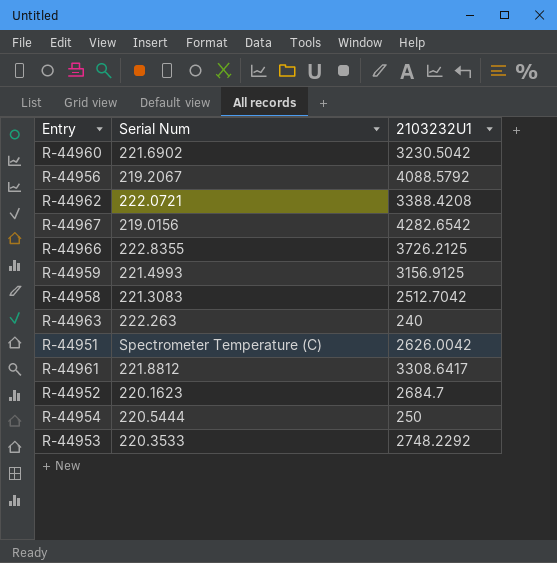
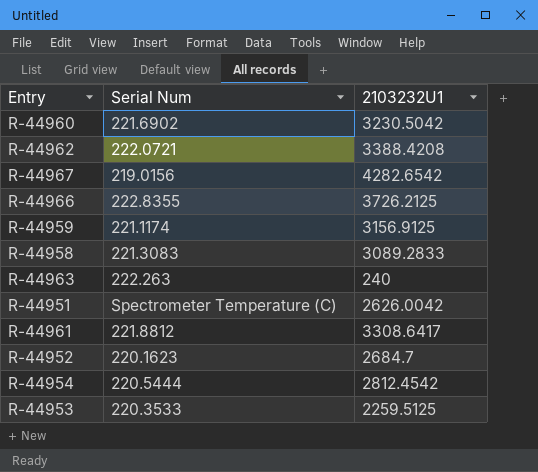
row R-44956: 219.2067 | 4088.5792 -> none
R-44959 | Serial Num: 221.4993 -> 221.1174
R-44958 | 2103232U1: 2512.7042 -> 3089.2833
R-44954 | 2103232U1: 250 -> 2812.4542
R-44953 | 2103232U1: 2748.2292 -> 2259.5125

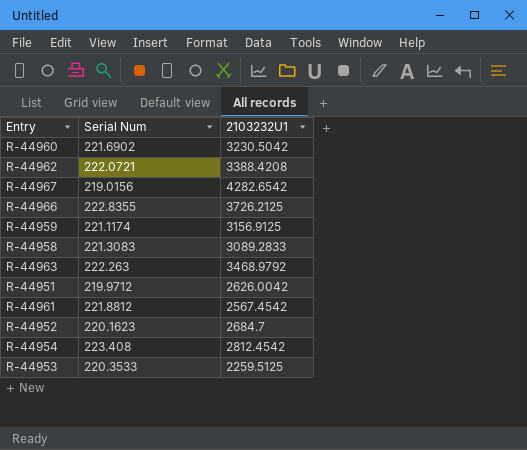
R-44963 | 2103232U1: 240 -> 3468.9792
R-44951 | Serial Num: Spectrometer Temperature (C) -> 219.9712
R-44961 | 2103232U1: 3308.6417 -> 2567.4542
R-44954 | Serial Num: 220.5444 -> 223.408

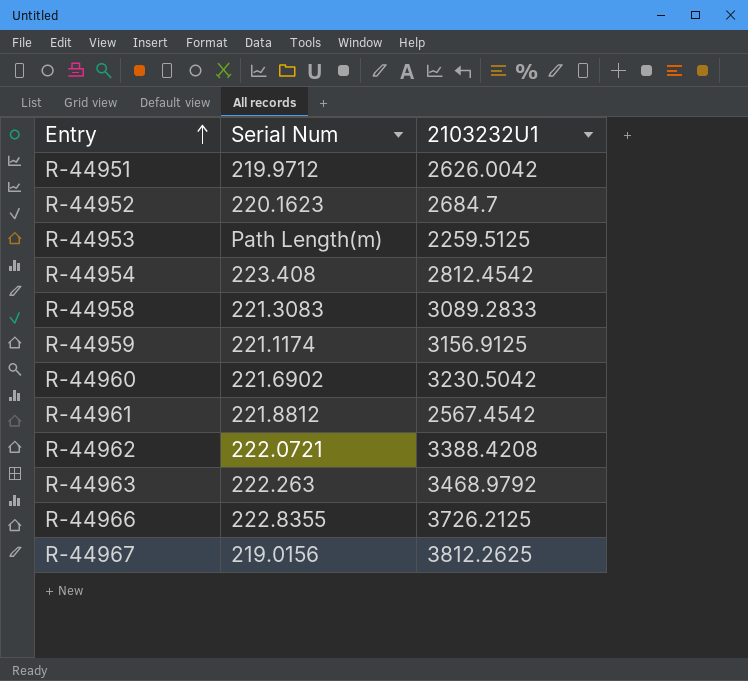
row order: none -> Entry ascending
R-44953 | Serial Num: 220.3533 -> Path Length(m)
R-44967 | 2103232U1: 4282.6542 -> 3812.2625

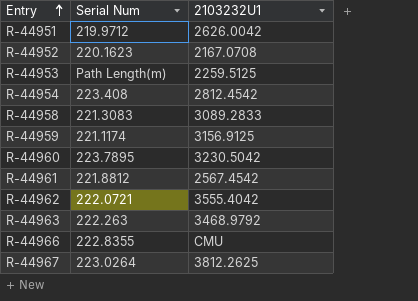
R-44952 | 2103232U1: 2684.7 -> 2167.0708
R-44960 | Serial Num: 221.6902 -> 223.7895
R-44962 | 2103232U1: 3388.4208 -> 3555.4042
R-44966 | 2103232U1: 3726.2125 -> CMU
R-44967 | Serial Num: 219.0156 -> 223.0264

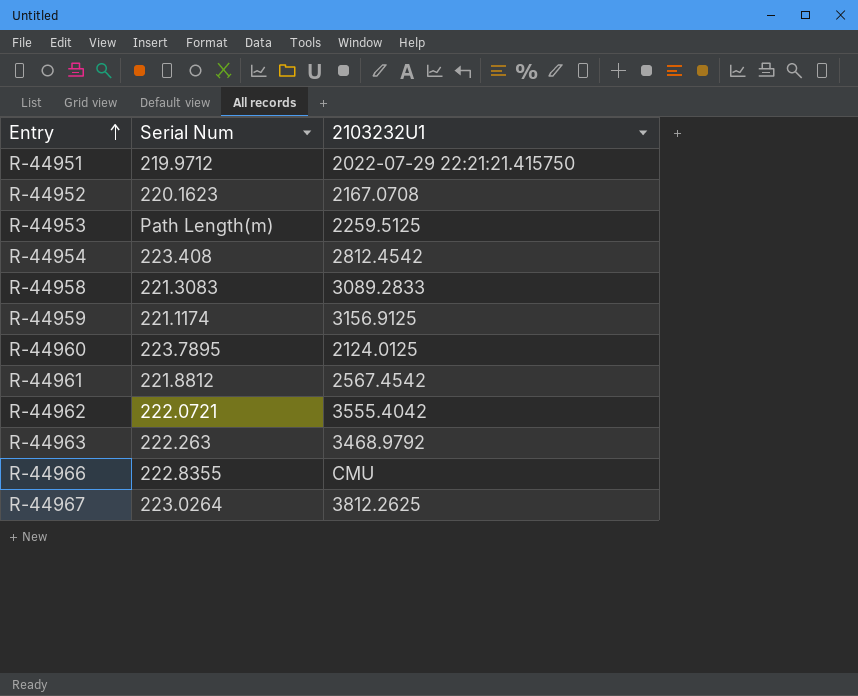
R-44951 | 2103232U1: 2626.0042 -> 2022-07-29 22:21:21.415750
R-44960 | 2103232U1: 3230.5042 -> 2124.0125

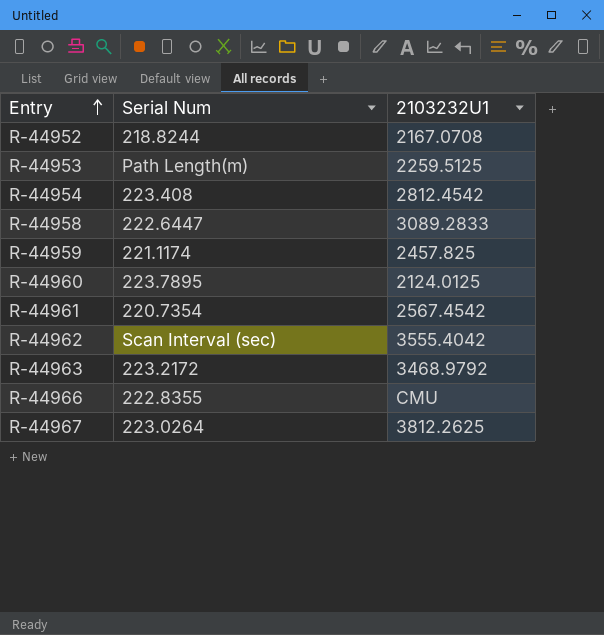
row R-44951: 219.9712 | 2022-07-29 22:21:21.415750 -> none
R-44952 | Serial Num: 220.1623 -> 218.8244
R-44958 | Serial Num: 221.3083 -> 222.6447
R-44959 | 2103232U1: 3156.9125 -> 2457.825
R-44961 | Serial Num: 221.8812 -> 220.7354
R-44962 | Serial Num: 222.0721 -> Scan Interval (sec)
R-44963 | Serial Num: 222.263 -> 223.2172

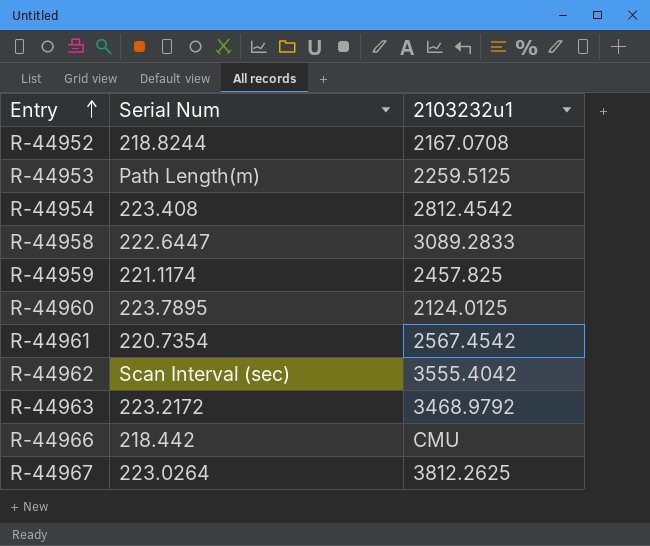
column name: 2103232U1 -> 2103232u1
R-44966 | Serial Num: 222.8355 -> 218.442

